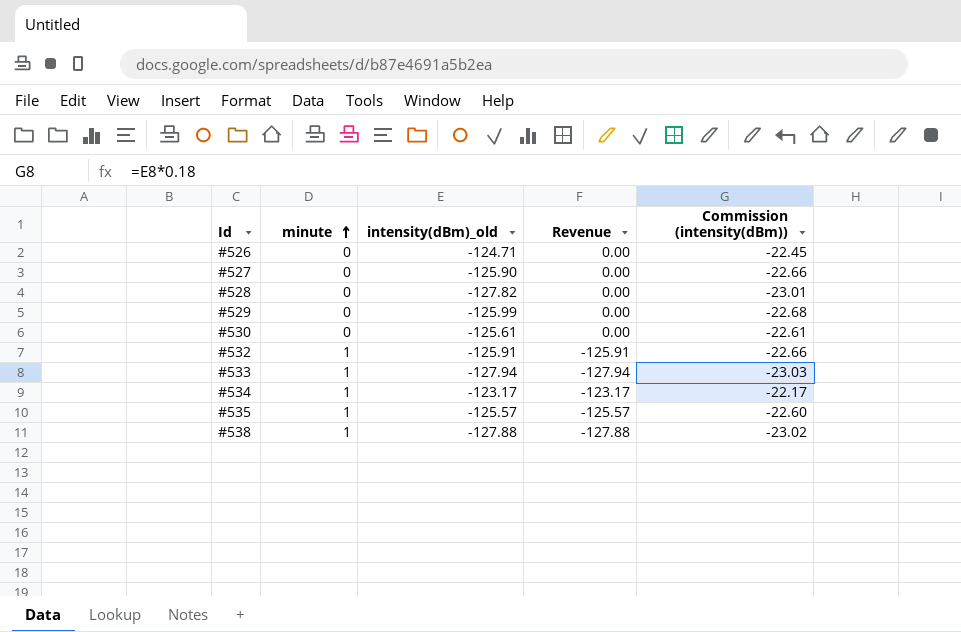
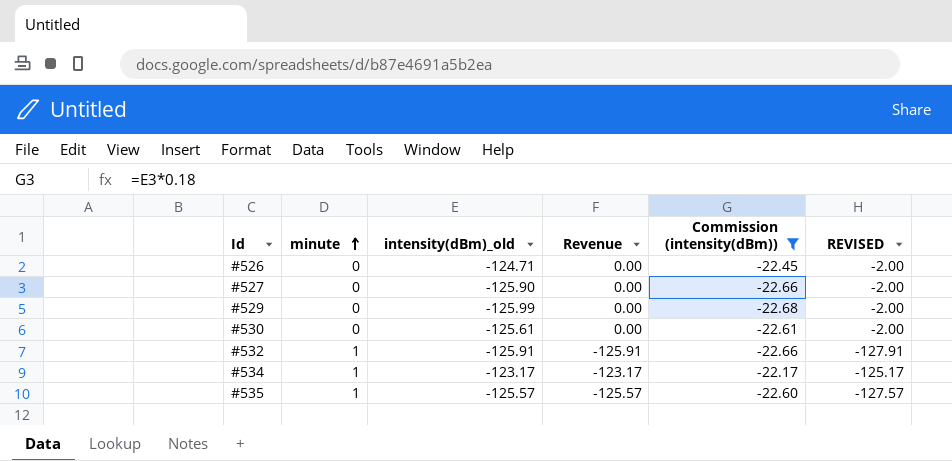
filter: none -> Commission (intensity(dBm)) >= -22.68
column REVISED | formula: none -> [Revenue] - 2

